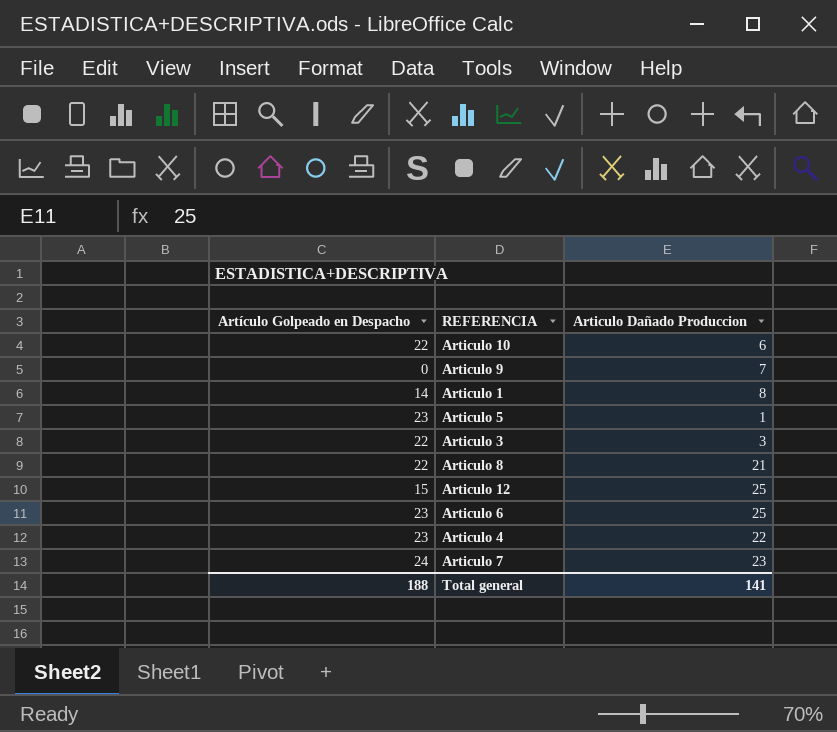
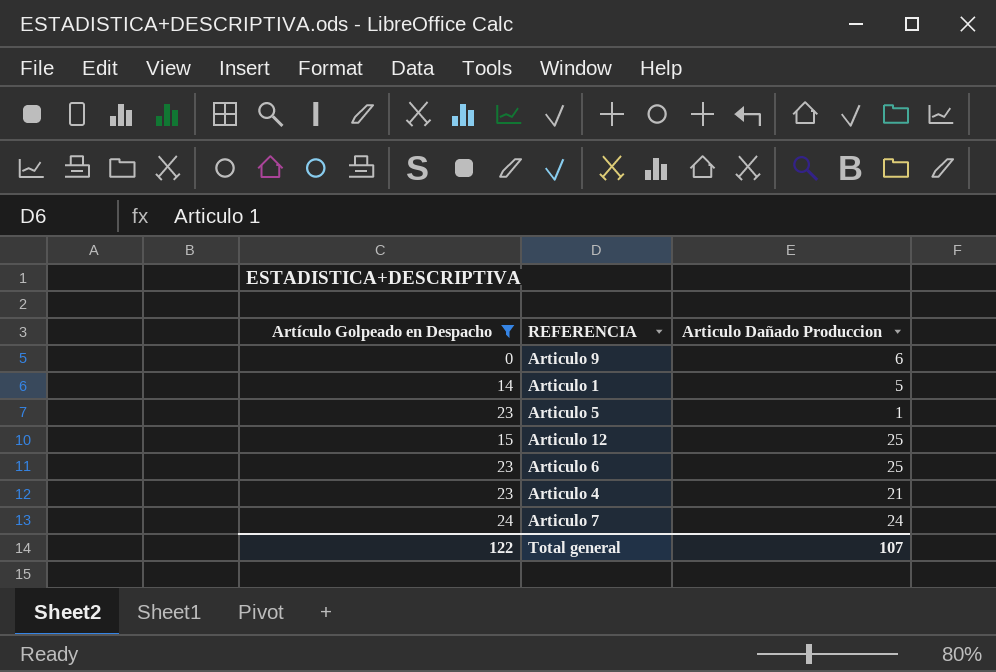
filter: none -> Artículo Golpeado en Despacho != 22
Articulo 9 | Articulo Dañado Produccion: 7 -> 6
Articulo 1 | Articulo Dañado Produccion: 8 -> 5
Articulo 4 | Articulo Dañado Produccion: 22 -> 21
Articulo 7 | Articulo Dañado Produccion: 23 -> 24
Total general | Artículo Golpeado en Despacho: 188 -> 122
Total general | Articulo Dañado Produccion: 141 -> 107

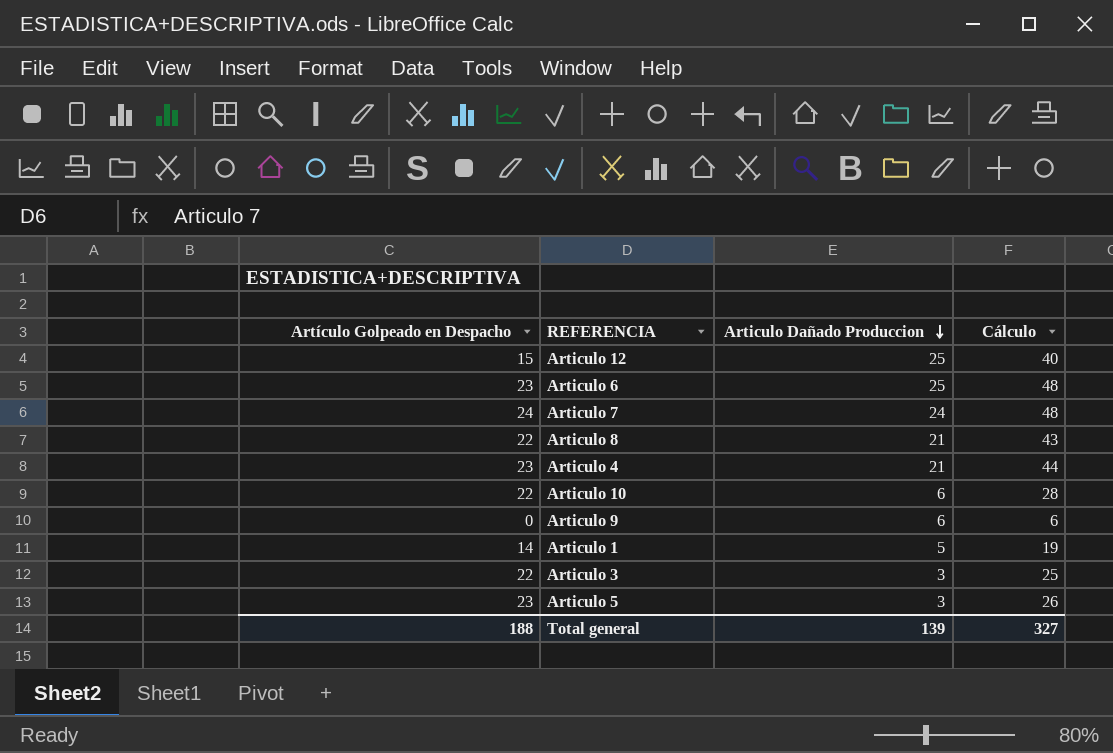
filter: Artículo Golpeado en Despacho != 22 -> none
row order: none -> Articulo Dañado Produccion descending
column Cálculo | formula: none -> [Artículo Golpeado en Despacho] + [Articulo Dañado Produccion]
Articulo 5 | Articulo Dañado Produccion: 1 -> 3
Total general | Artículo Golpeado en Despacho: 122 -> 188
Total general | Articulo Dañado Produccion: 107 -> 139

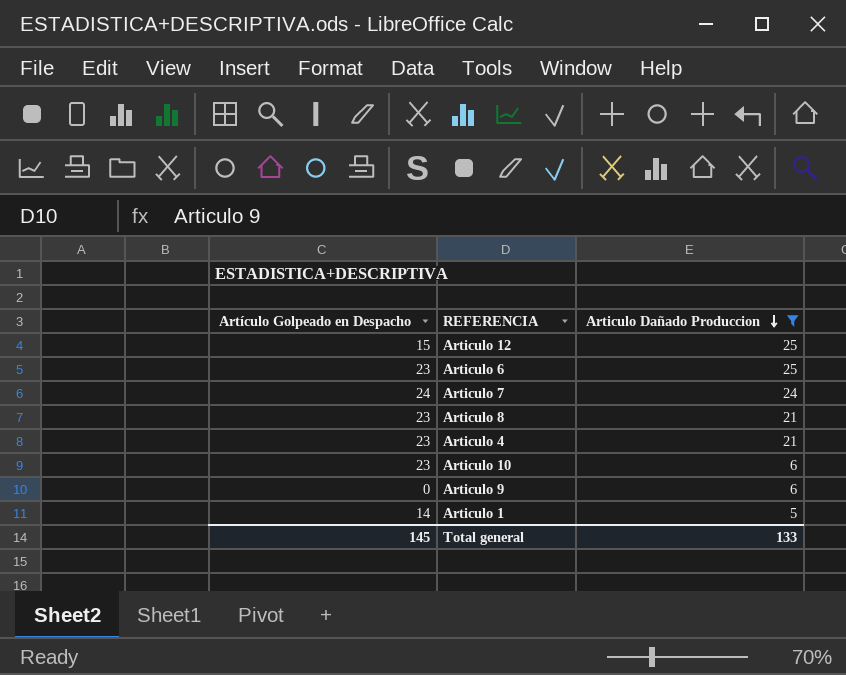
filter: none -> Articulo Dañado Produccion != 3
column Cálculo | formula: [Artículo Golpeado en Despacho] + [Articulo Dañado Produccion] -> none
Articulo 8 | Artículo Golpeado en Despacho: 22 -> 23
Articulo 10 | Artículo Golpeado en Despacho: 22 -> 23
Total general | Artículo Golpeado en Despacho: 188 -> 145
Total general | Articulo Dañado Produccion: 139 -> 133

